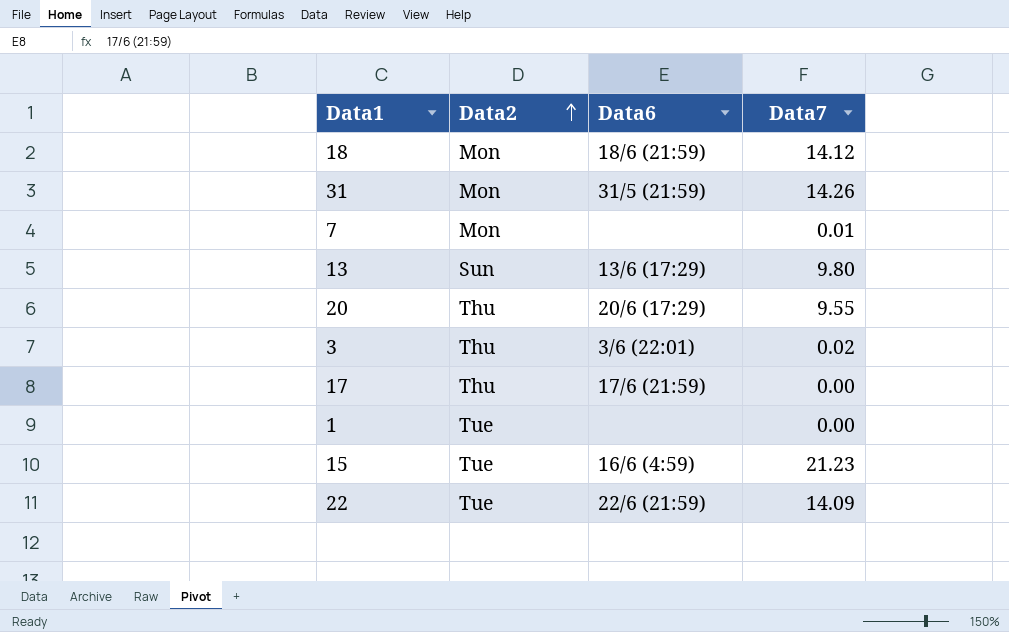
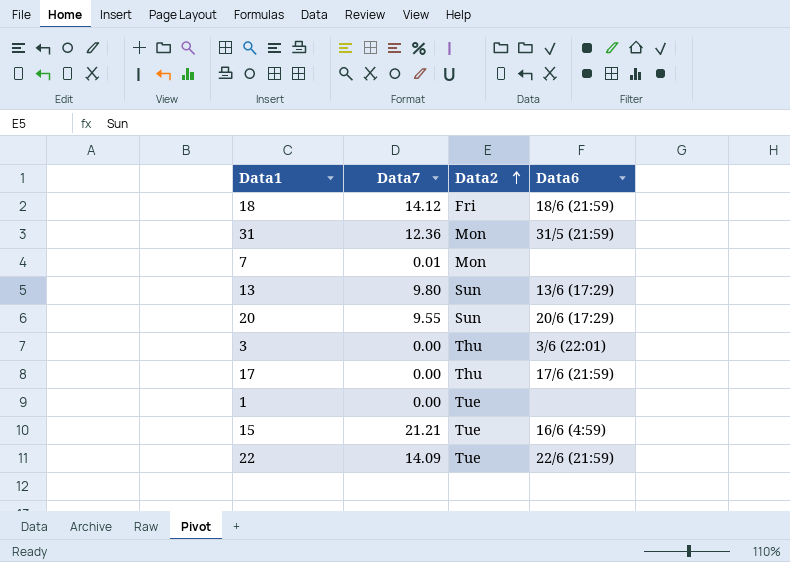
column Data7 | position: 4 -> 2
18 | Data2: Mon -> Fri
31 | Data7: 14.26 -> 12.36
20 | Data2: Thu -> Sun
3 | Data7: 0.02 -> 0.00
15 | Data7: 21.23 -> 21.21

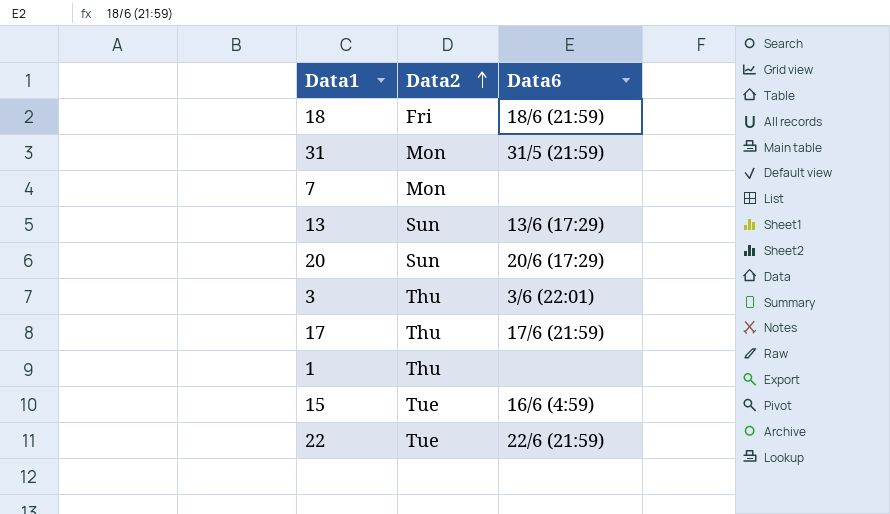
column Data7 | position: 2 -> none
1 | Data2: Tue -> Thu

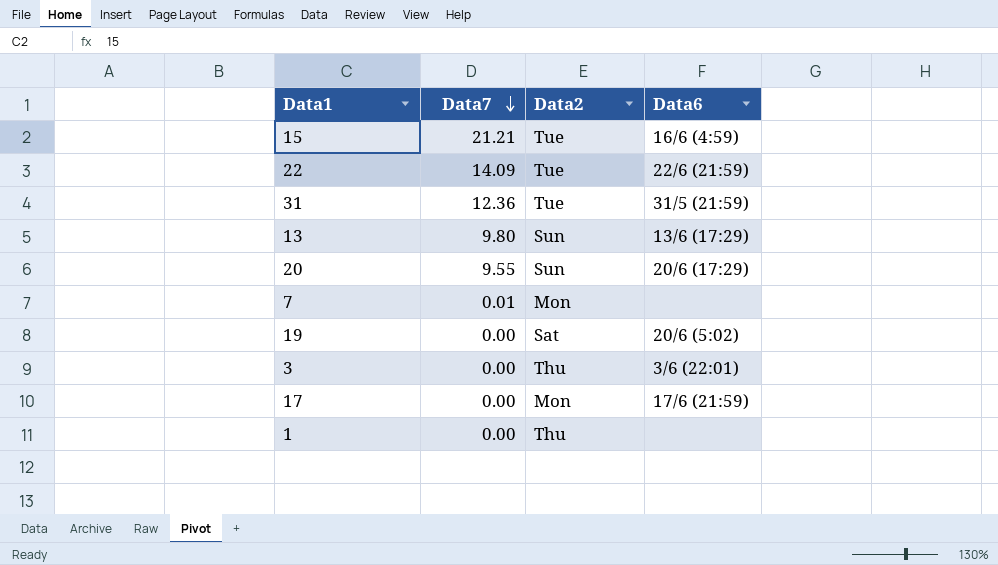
row order: Data2 ascending -> Data7 descending
column Data7 | position: none -> 2
row 18: Fri | 18/6 (21:59) -> none
31 | Data2: Mon -> Tue
row 19: none -> 0.00 | Sat | 20/6 (5:02)
17 | Data2: Thu -> Mon

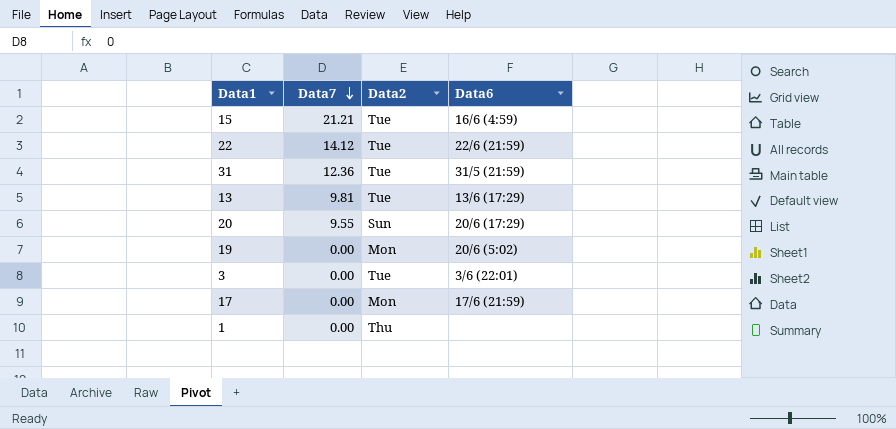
row 7: 0.01 | Mon | none -> none
22 | Data7: 14.09 -> 14.12
13 | Data7: 9.80 -> 9.81
13 | Data2: Sun -> Tue
19 | Data2: Sat -> Mon
3 | Data2: Thu -> Tue

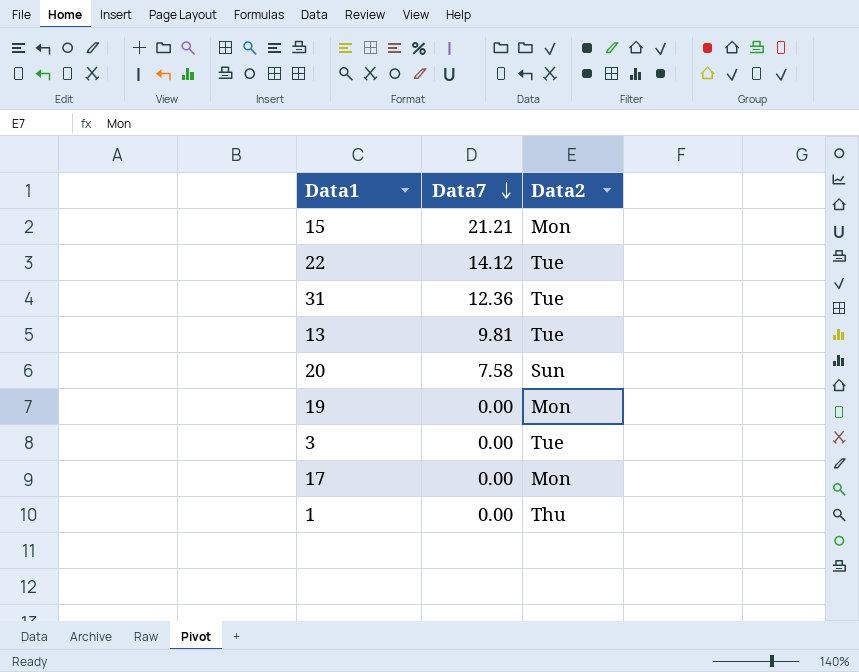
column Data6 | position: 4 -> none
15 | Data2: Tue -> Mon
20 | Data7: 9.55 -> 7.58

